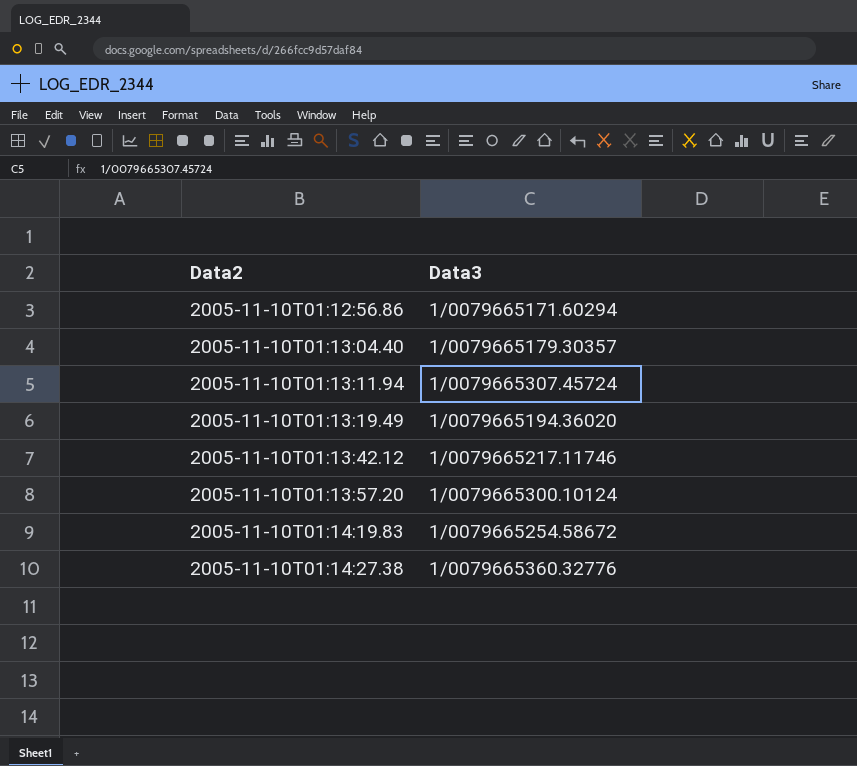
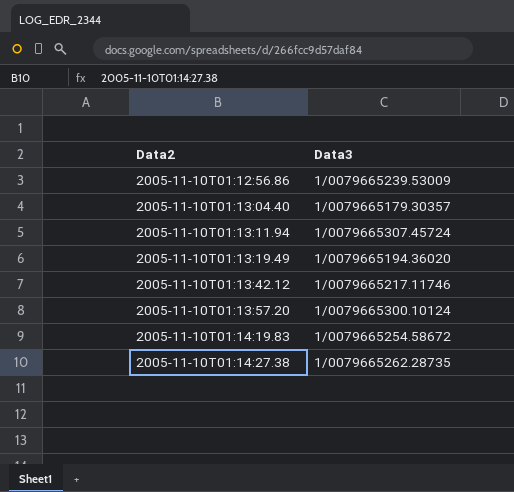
2005-11-10T01:12:56.86 | Data3: 1/0079665171.60294 -> 1/0079665239.53009
2005-11-10T01:14:27.38 | Data3: 1/0079665360.32776 -> 1/0079665262.28735

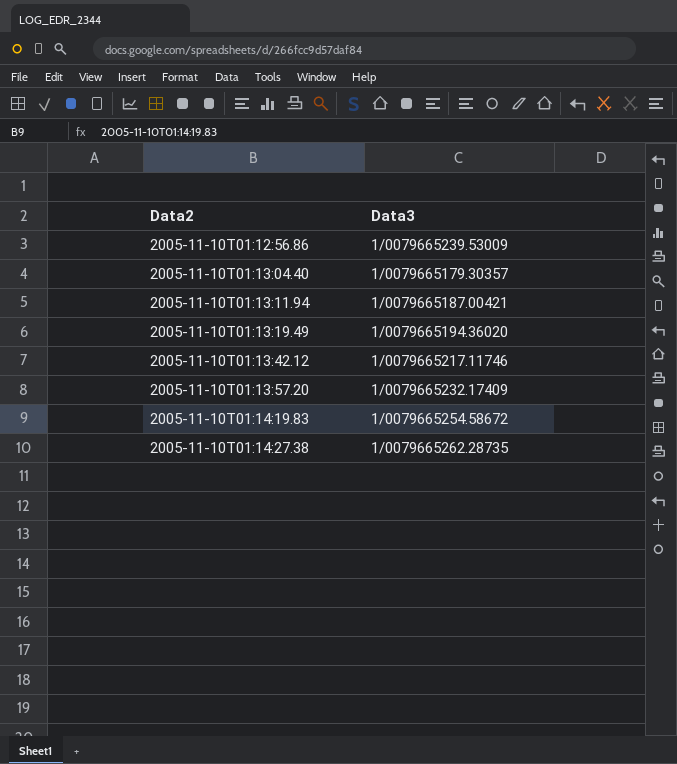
2005-11-10T01:13:11.94 | Data3: 1/0079665307.45724 -> 1/0079665187.00421
2005-11-10T01:13:57.20 | Data3: 1/0079665300.10124 -> 1/0079665232.17409

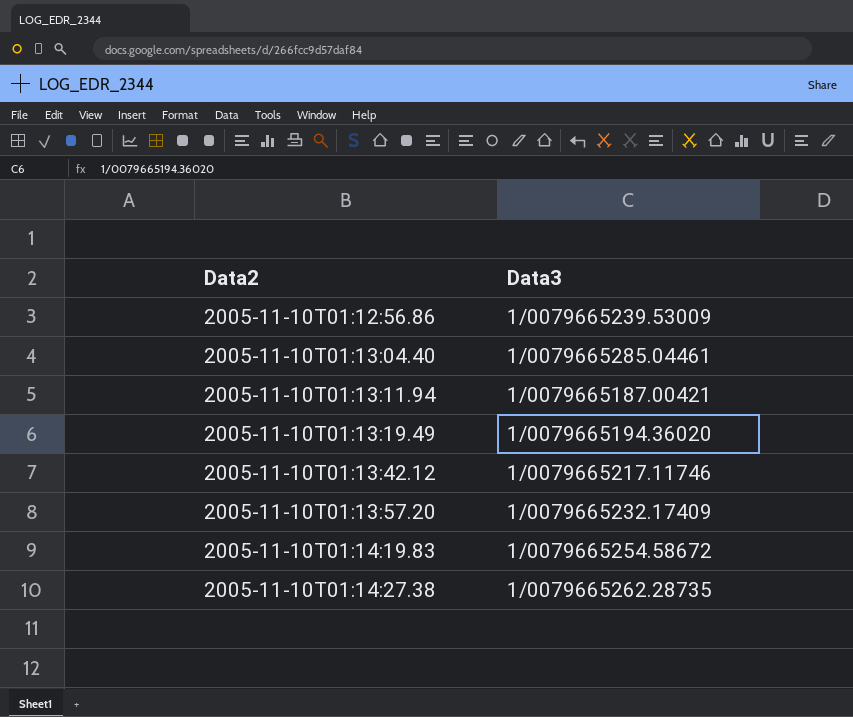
2005-11-10T01:13:04.40 | Data3: 1/0079665179.30357 -> 1/0079665285.04461

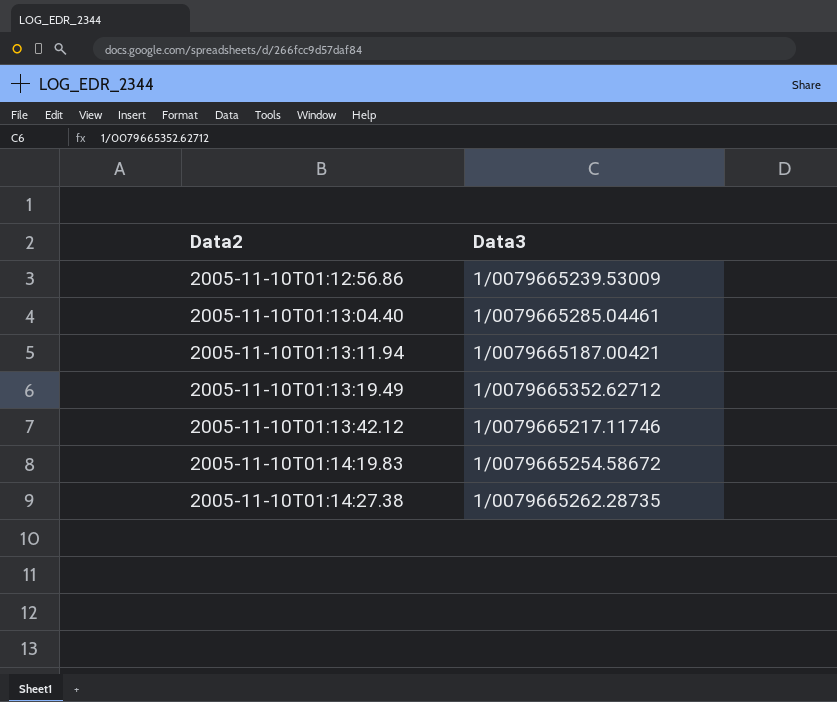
row 2005-11-10T01:13:57.20: 1/0079665232.17409 -> none
2005-11-10T01:13:19.49 | Data3: 1/0079665194.36020 -> 1/0079665352.62712

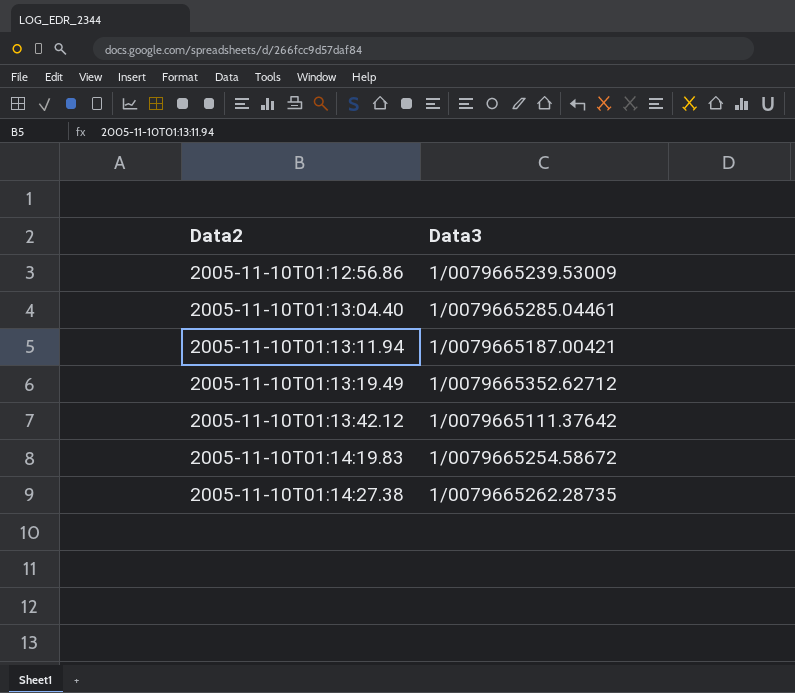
2005-11-10T01:13:42.12 | Data3: 1/0079665217.11746 -> 1/0079665111.37642

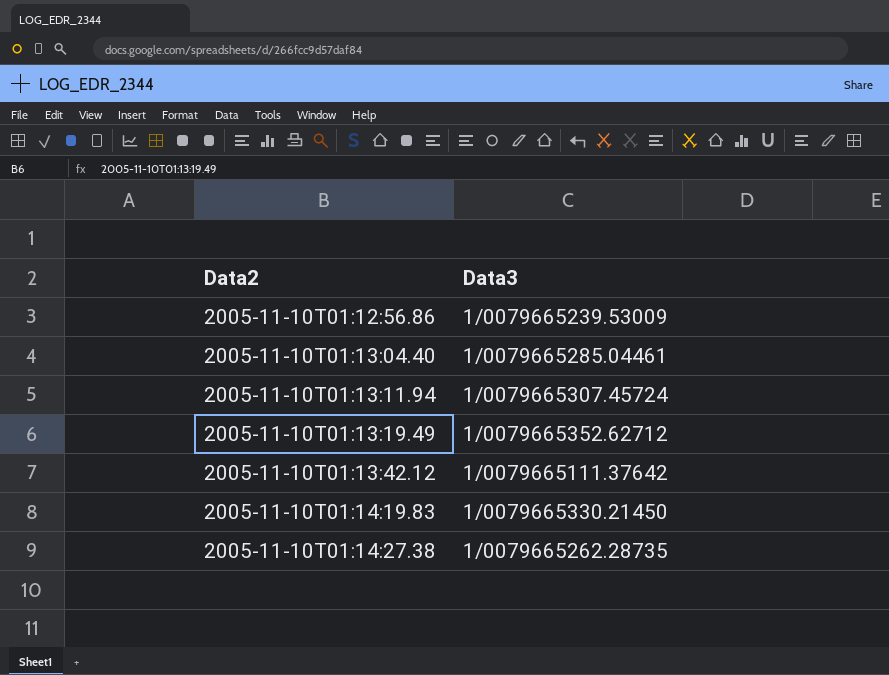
2005-11-10T01:13:11.94 | Data3: 1/0079665187.00421 -> 1/0079665307.45724
2005-11-10T01:14:19.83 | Data3: 1/0079665254.58672 -> 1/0079665330.21450

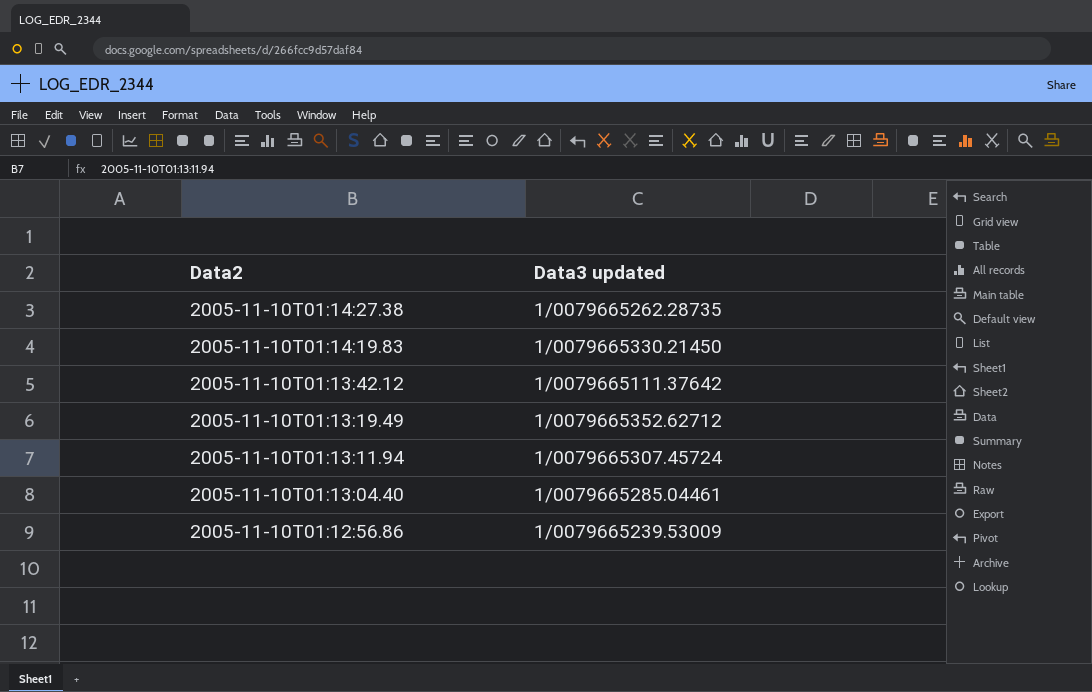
row order: Data2 ascending -> Data2 descending
column name: Data3 -> Data3 updated

